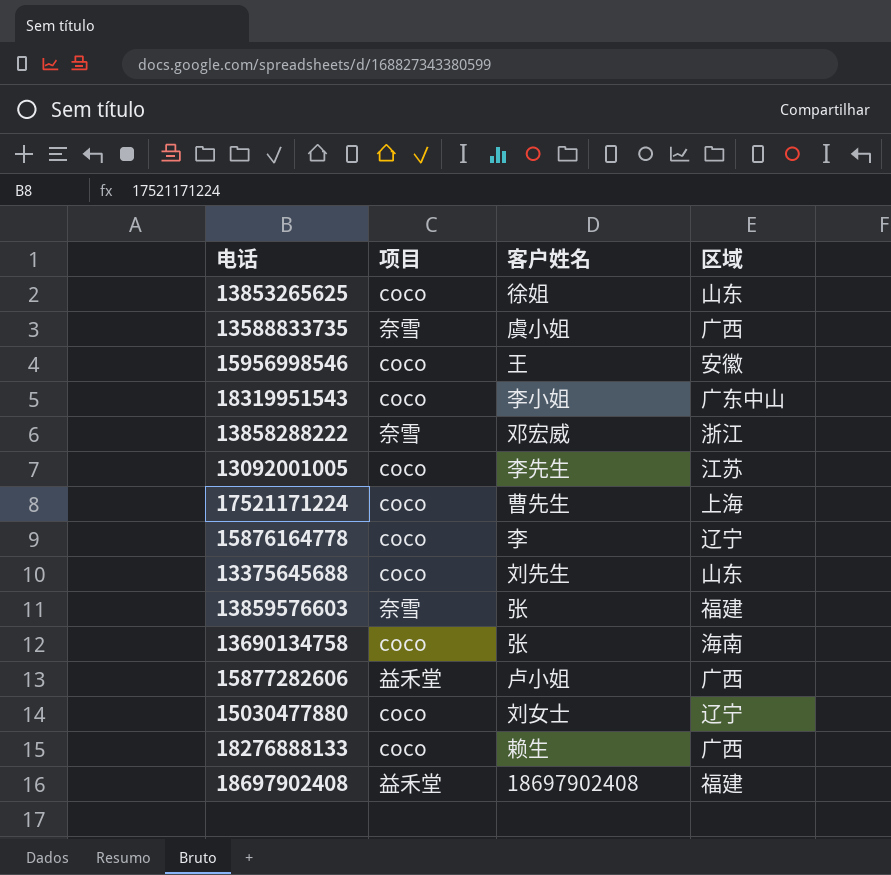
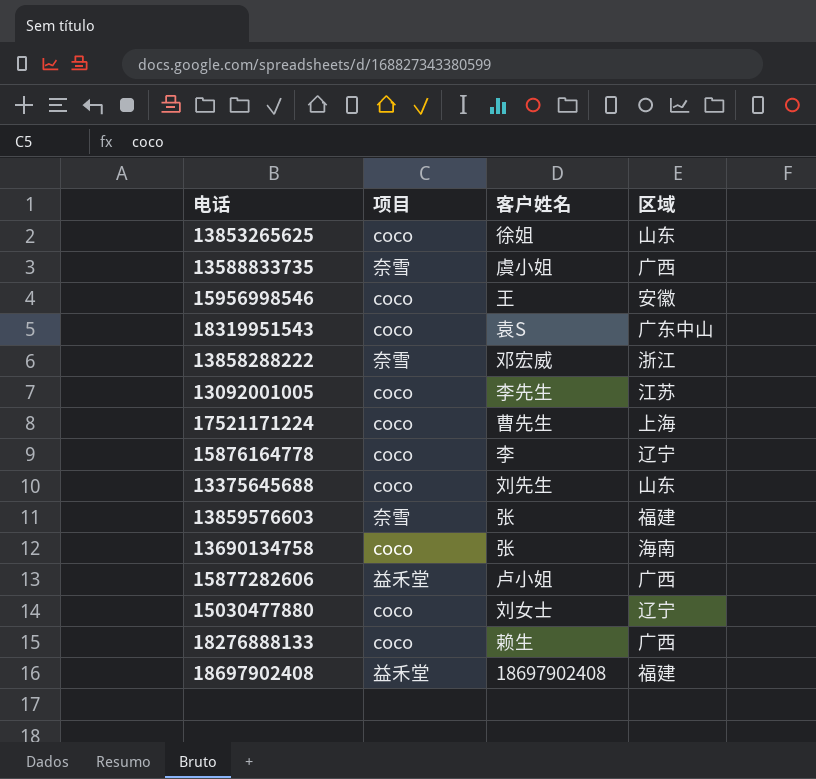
18319951543 | 客户姓名: 李小姐 -> 袁S

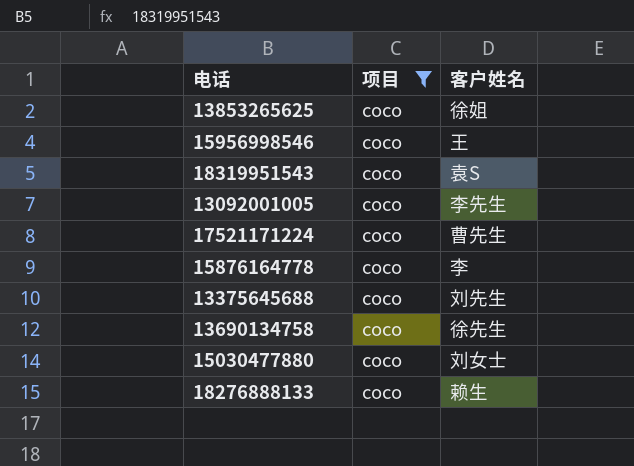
filter: none -> 项目 = coco
column 区域 | position: 4 -> none
13690134758 | 客户姓名: 张 -> 徐先生

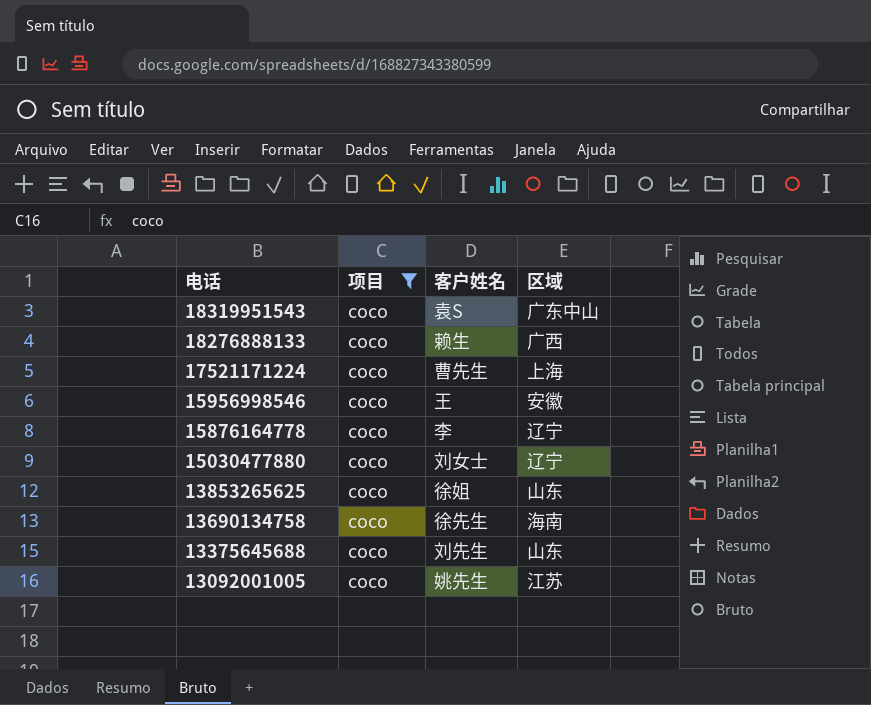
row order: none -> 电话 descending
column 区域 | position: none -> 4
13092001005 | 客户姓名: 李先生 -> 姚先生

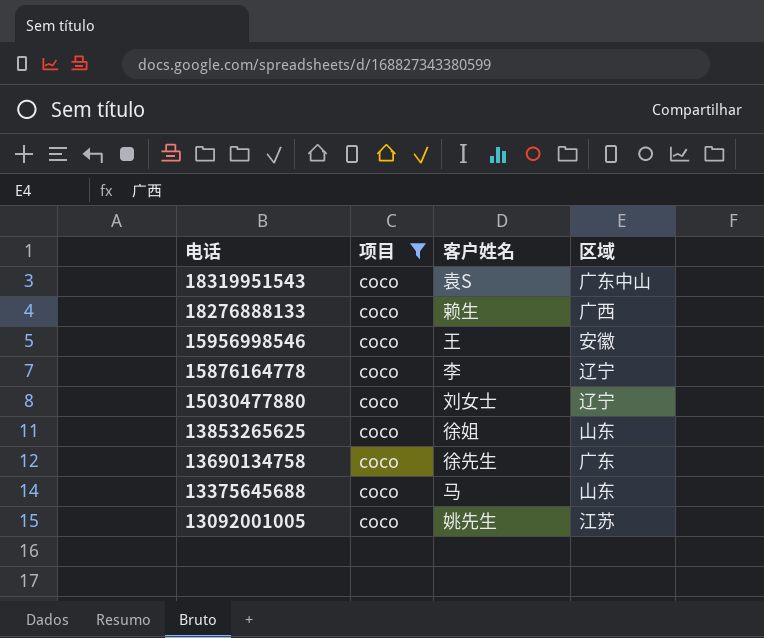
row 17521171224: coco | 曹先生 | 上海 -> none
13690134758 | 区域: 海南 -> 广东
13375645688 | 客户姓名: 刘先生 -> 马

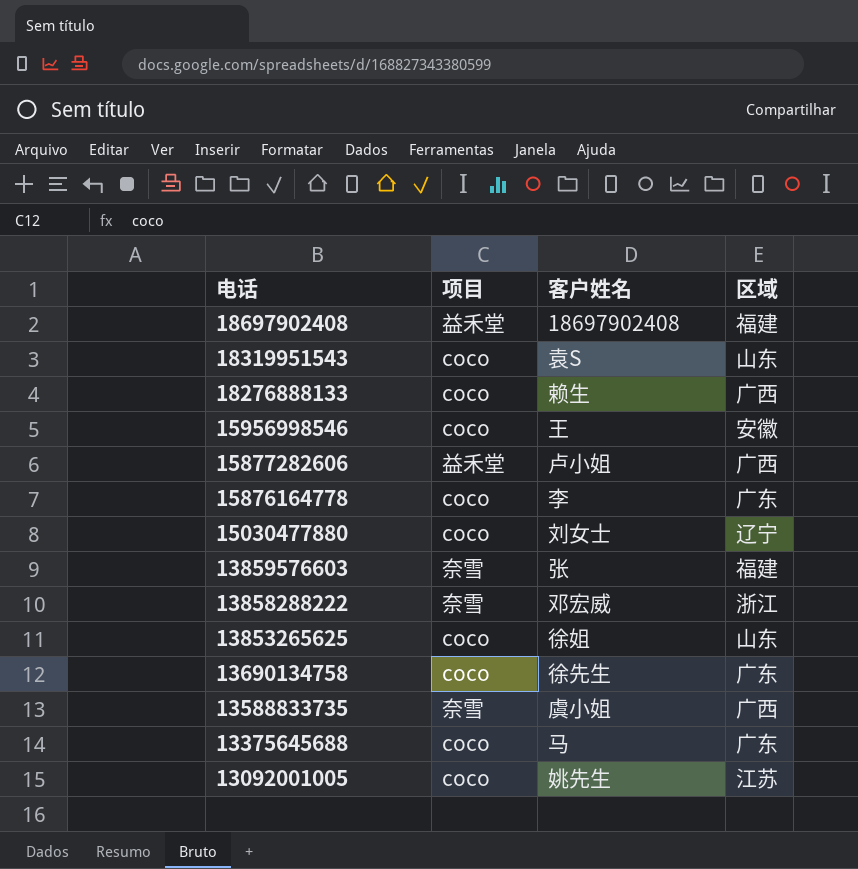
filter: 项目 = coco -> none
18319951543 | 区域: 广东中山 -> 山东
15876164778 | 区域: 辽宁 -> 广东
13375645688 | 区域: 山东 -> 广东

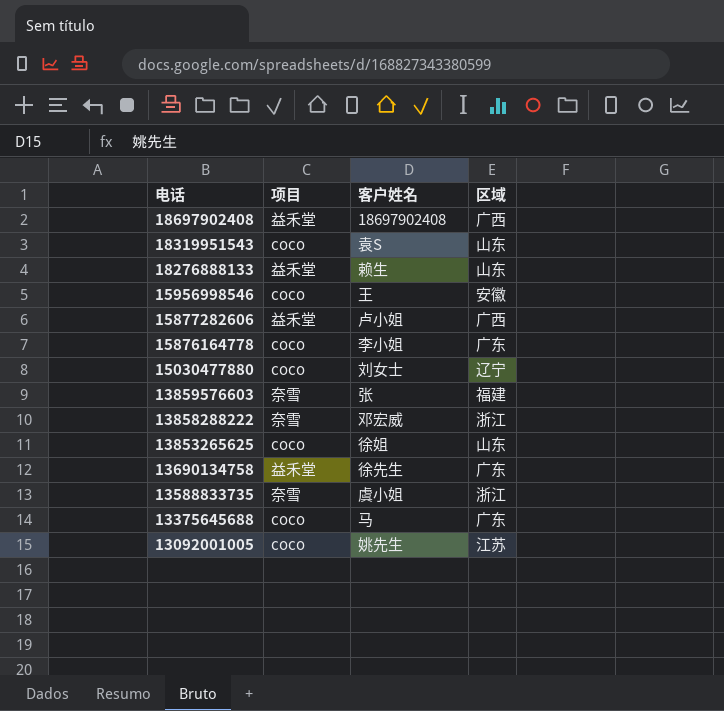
18697902408 | 区域: 福建 -> 广西
18276888133 | 项目: coco -> 益禾堂
18276888133 | 区域: 广西 -> 山东
15876164778 | 客户姓名: 李 -> 李小姐
13690134758 | 项目: coco -> 益禾堂
13588833735 | 区域: 广西 -> 浙江

